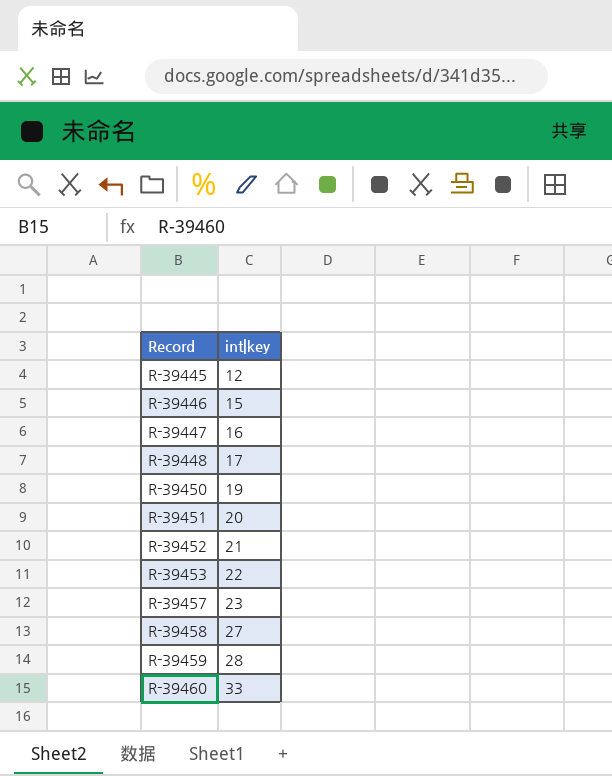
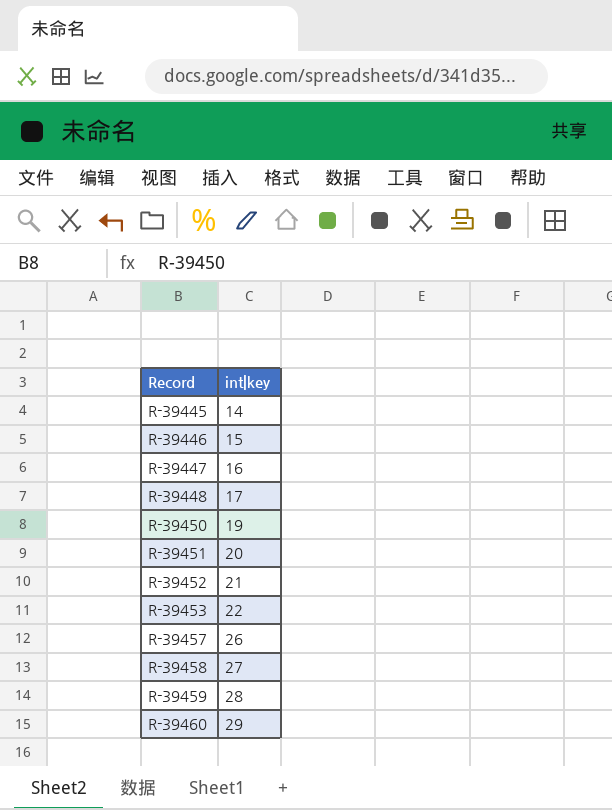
R-39445 | int|key: 12 -> 14
R-39457 | int|key: 23 -> 26
R-39460 | int|key: 33 -> 29

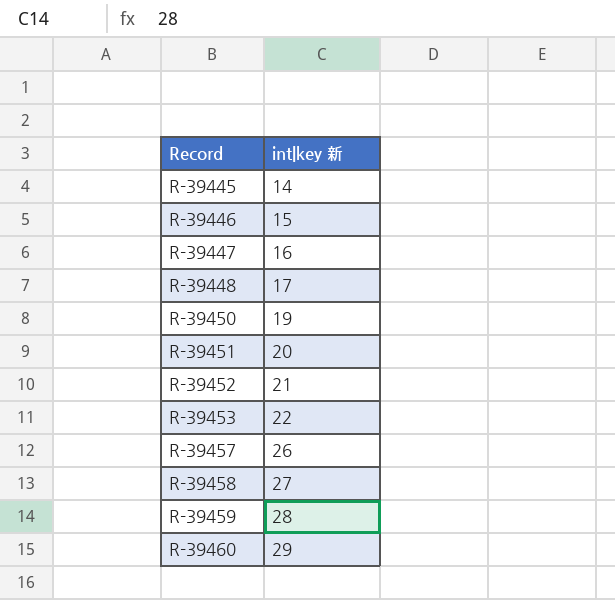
column name: int|key -> int|key 新

